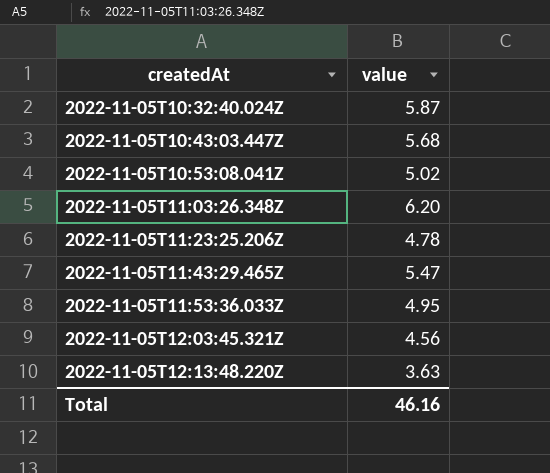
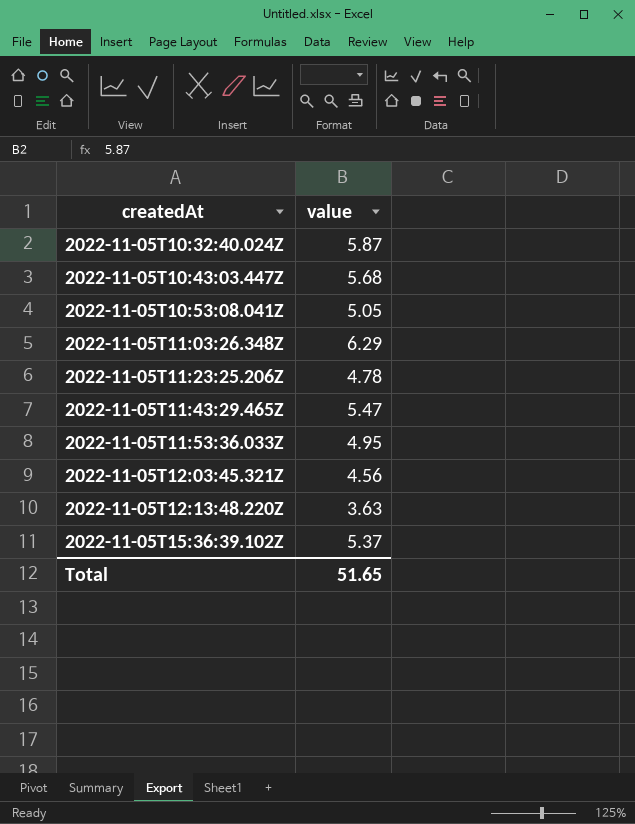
2022-11-05T10:53:08.041Z | value: 5.02 -> 5.05
2022-11-05T11:03:26.348Z | value: 6.20 -> 6.29
row 2022-11-05T15:36:39.102Z: none -> 5.37
Total | value: 46.16 -> 51.65

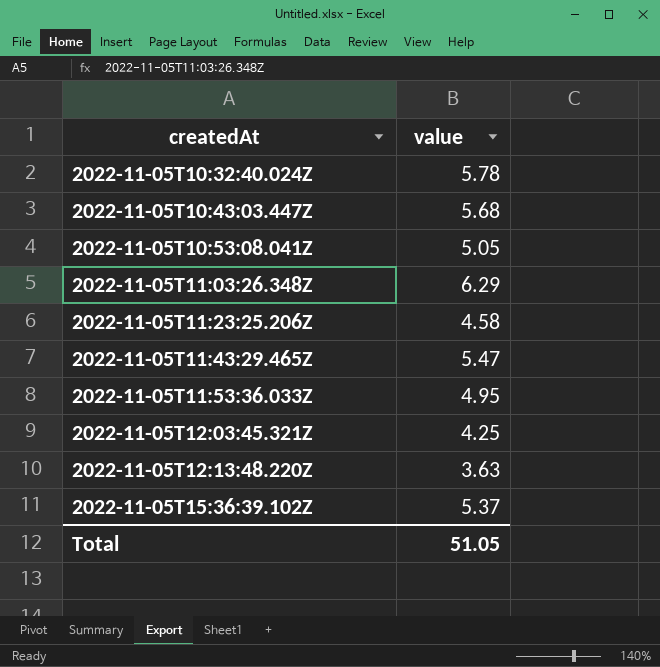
2022-11-05T10:32:40.024Z | value: 5.87 -> 5.78
2022-11-05T11:23:25.206Z | value: 4.78 -> 4.58
2022-11-05T12:03:45.321Z | value: 4.56 -> 4.25
Total | value: 51.65 -> 51.05

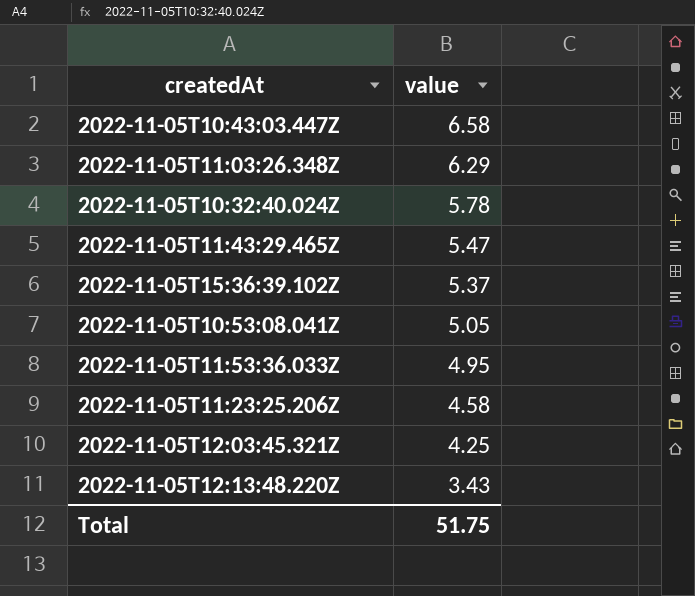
row order: createdAt ascending -> value descending
2022-11-05T10:43:03.447Z | value: 5.68 -> 6.58
2022-11-05T12:13:48.220Z | value: 3.63 -> 3.43
Total | value: 51.05 -> 51.75

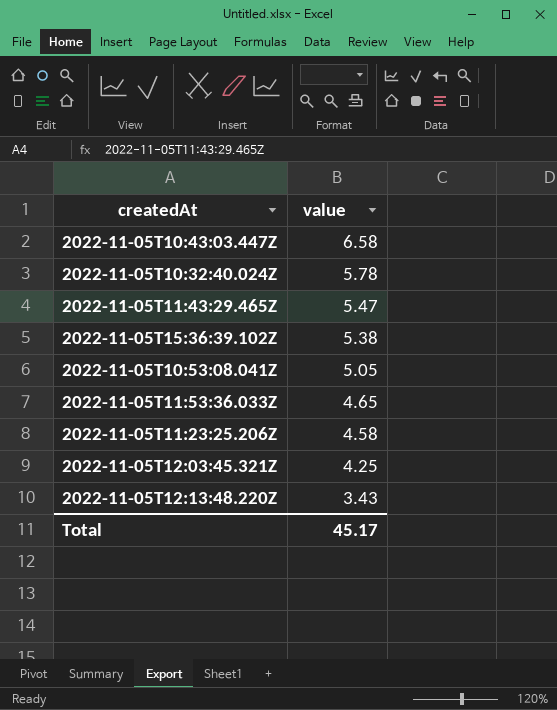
row 2022-11-05T11:03:26.348Z: 6.29 -> none
2022-11-05T15:36:39.102Z | value: 5.37 -> 5.38
2022-11-05T11:53:36.033Z | value: 4.95 -> 4.65
Total | value: 51.75 -> 45.17

